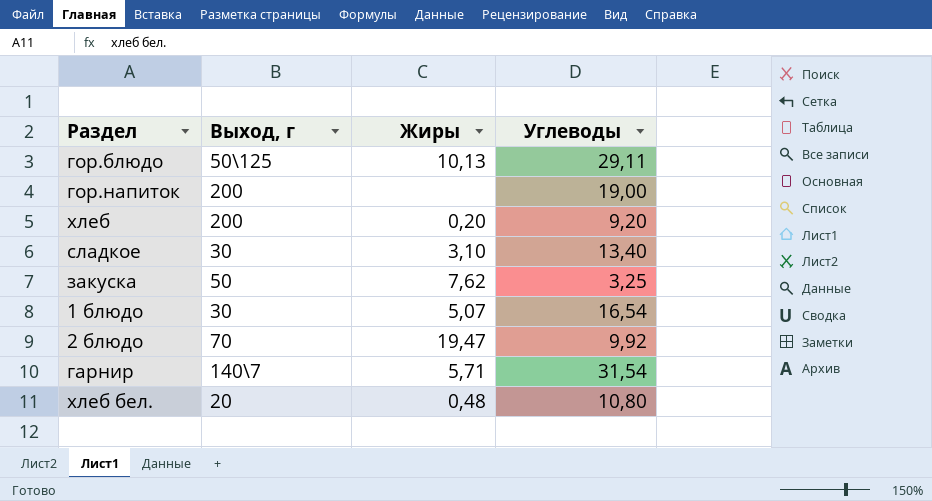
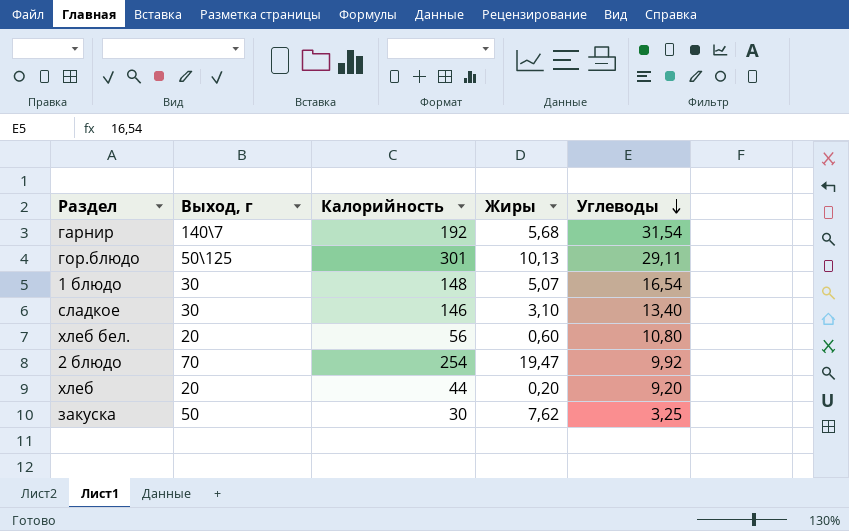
row order: none -> Углеводы descending
column Калорийность | position: none -> 3
row гор.напиток: 200 | none | 19,00 -> none
гарнир | Жиры: 5,71 -> 5,68
хлеб бел. | Жиры: 0,48 -> 0,60
хлеб | Выход, г: 200 -> 20

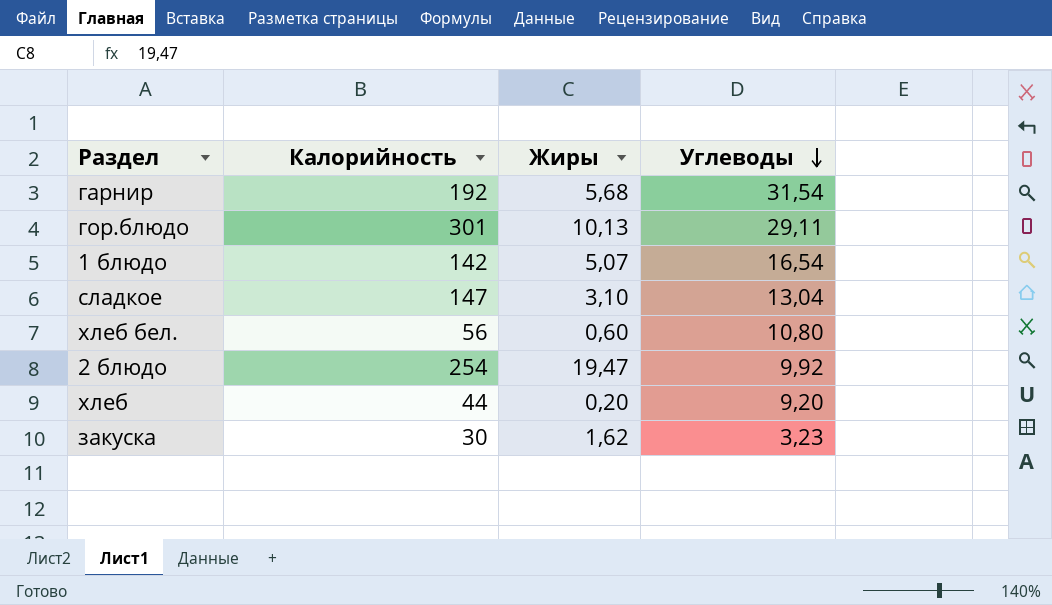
column Выход, г | position: 2 -> none
1 блюдо | Калорийность: 148 -> 142
сладкое | Калорийность: 146 -> 147
сладкое | Углеводы: 13,40 -> 13,04
закуска | Жиры: 7,62 -> 1,62
закуска | Углеводы: 3,25 -> 3,23

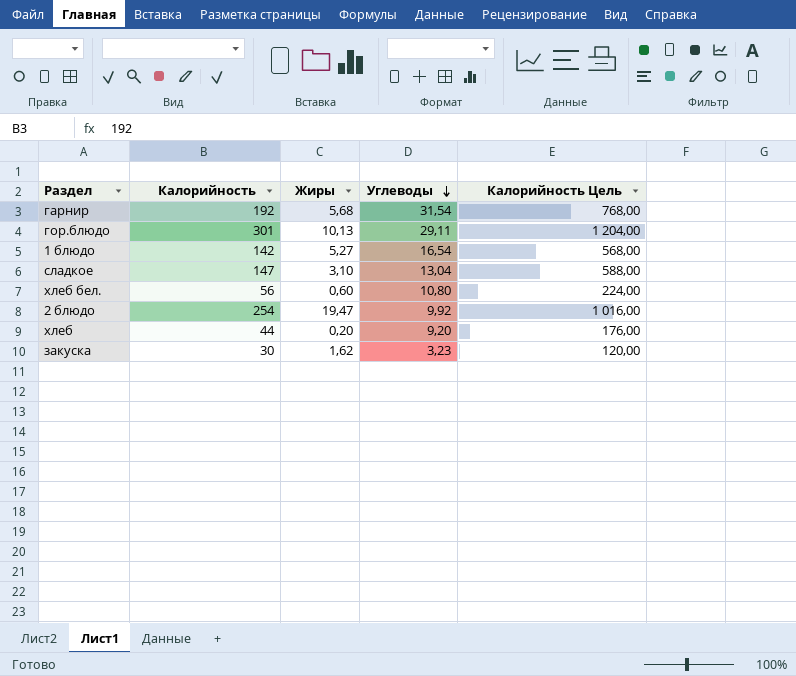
column Калорийность Цель | formula: none -> [Калорийность] * 4
1 блюдо | Жиры: 5,07 -> 5,27

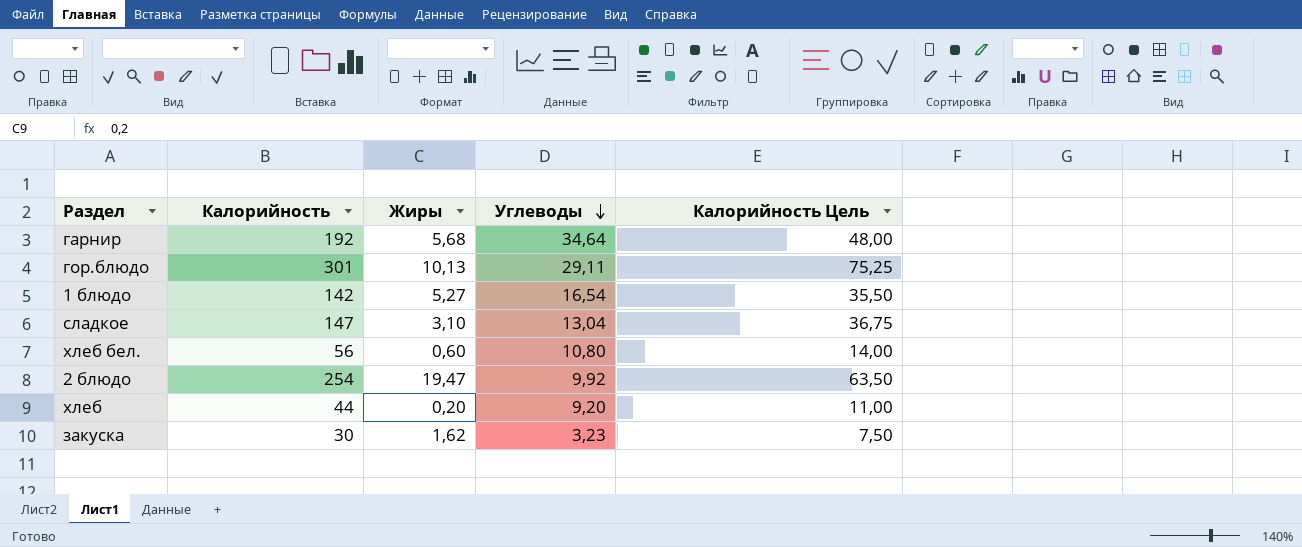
column Калорийность Цель | formula: [Калорийность] * 4 -> [Калорийность] * 0,25
гарнир | Углеводы: 31,54 -> 34,64

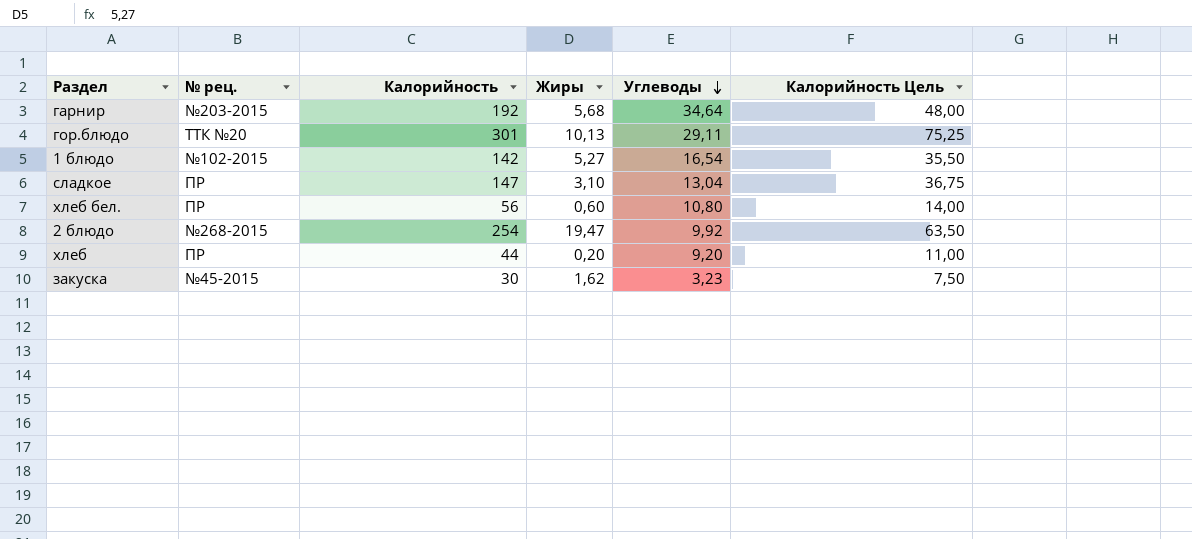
column № рец. | position: none -> 2

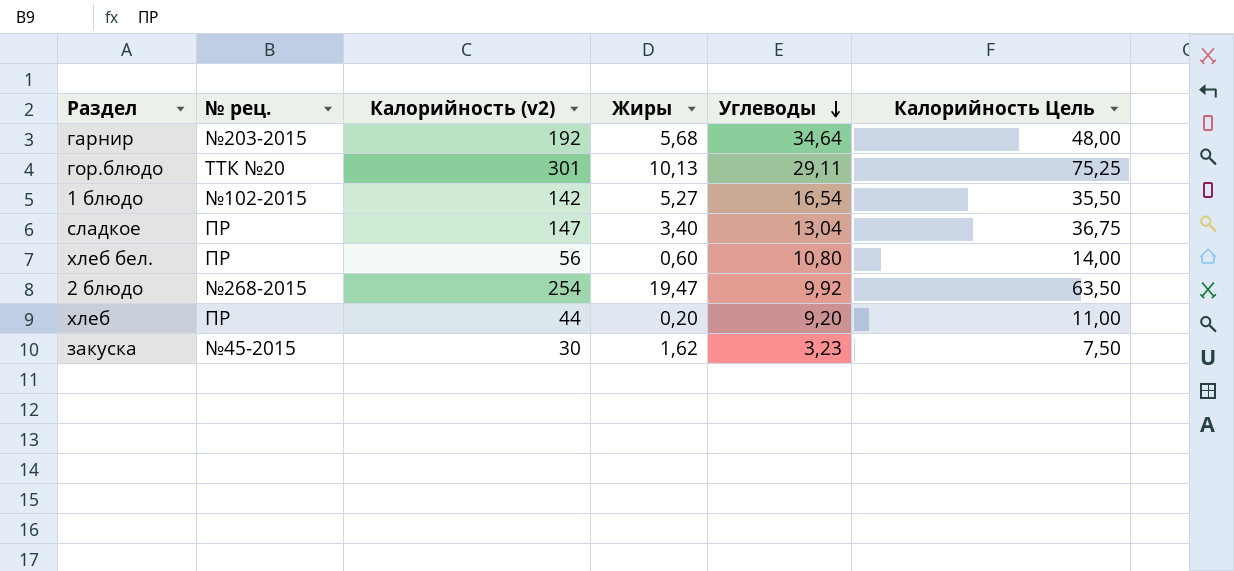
column name: Калорийность -> Калорийность (v2)
сладкое | Жиры: 3,10 -> 3,40

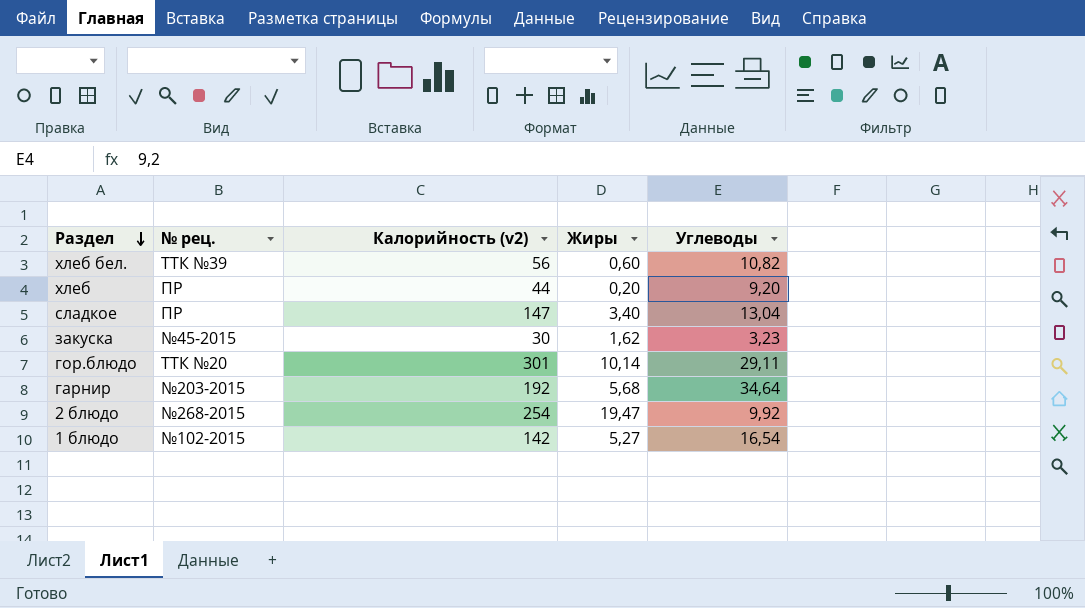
row order: Углеводы descending -> Раздел descending
column Калорийность Цель | formula: [Калорийность (v2)] * 0,25 -> none
хлеб бел. | № рец.: ПР -> ТТК №39
хлеб бел. | Углеводы: 10,80 -> 10,82
гор.блюдо | Жиры: 10,13 -> 10,14

